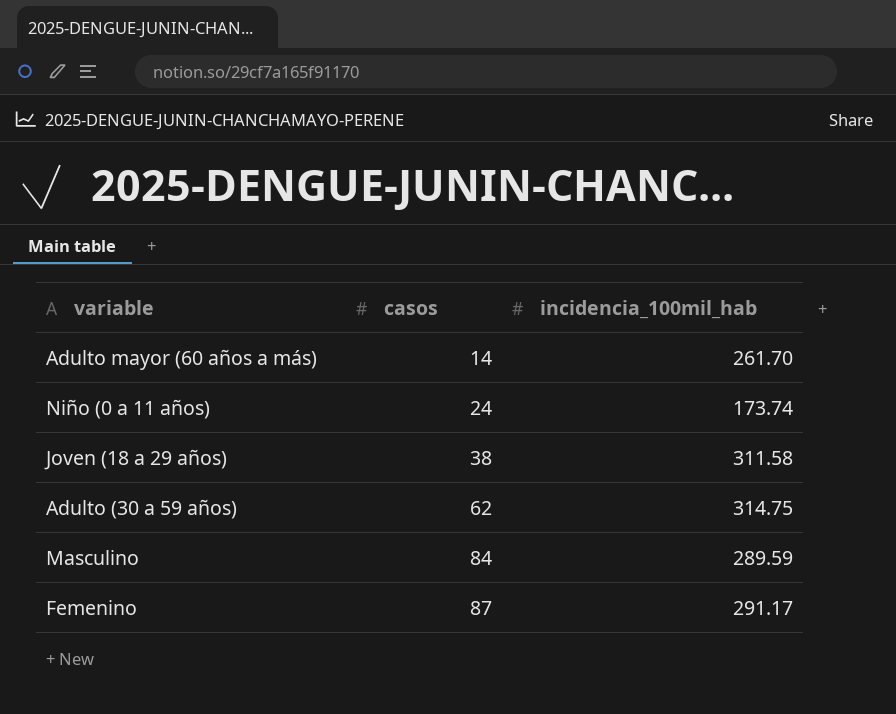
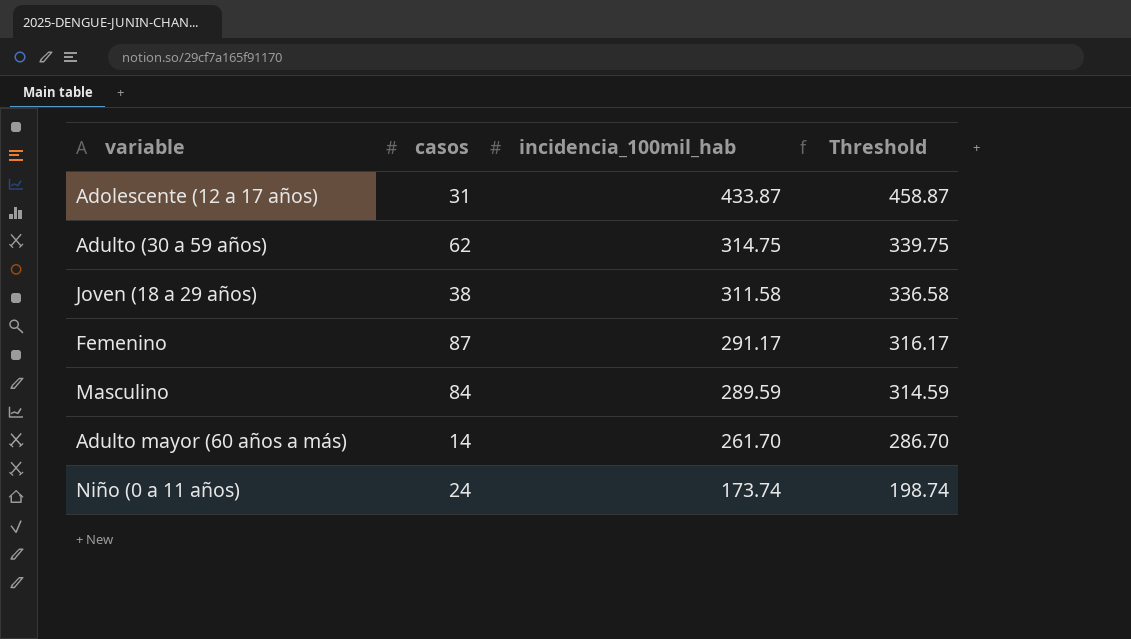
row order: casos ascending -> incidencia_100mil_hab descending
column Threshold | formula: none -> [incidencia_100mil_hab] + 25
row Adolescente (12 a 17 años): none -> 31 | 433.87 | 458.87

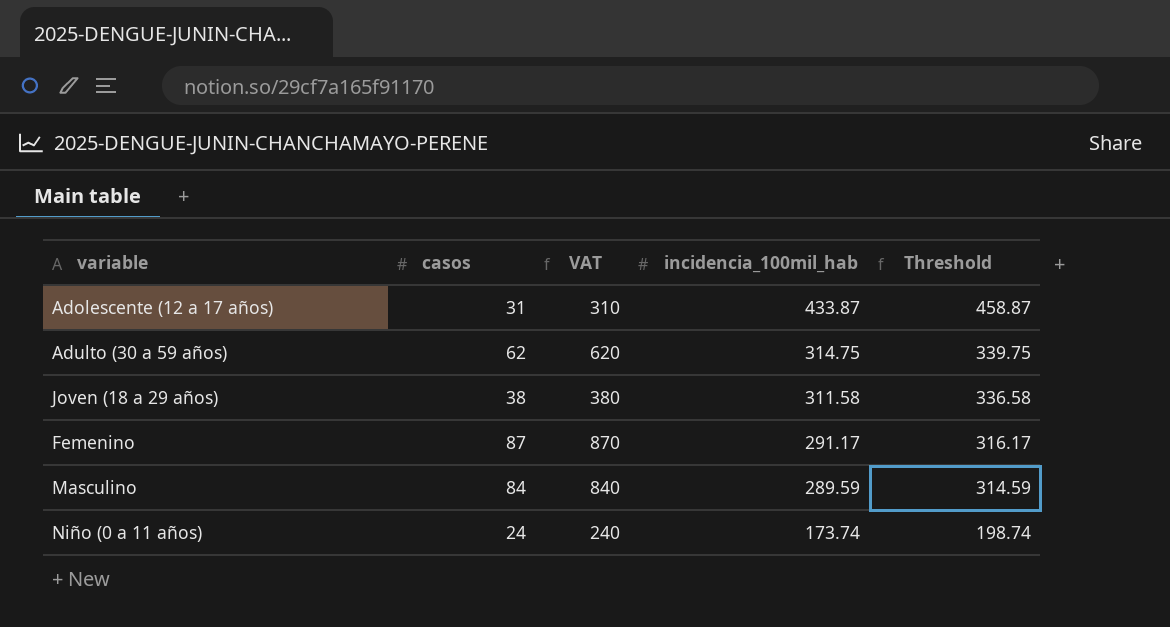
column VAT | formula: none -> [casos] * 10
row Adulto mayor (60 años a más): 14 | 261.70 | 286.70 -> none

